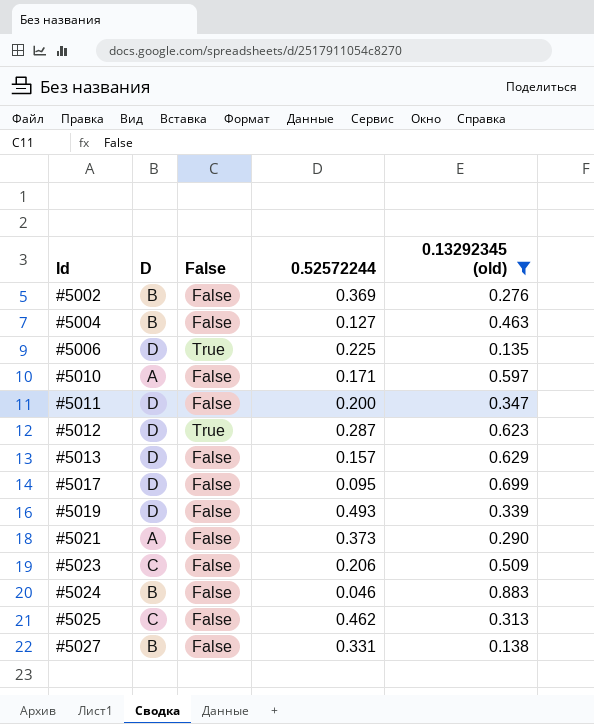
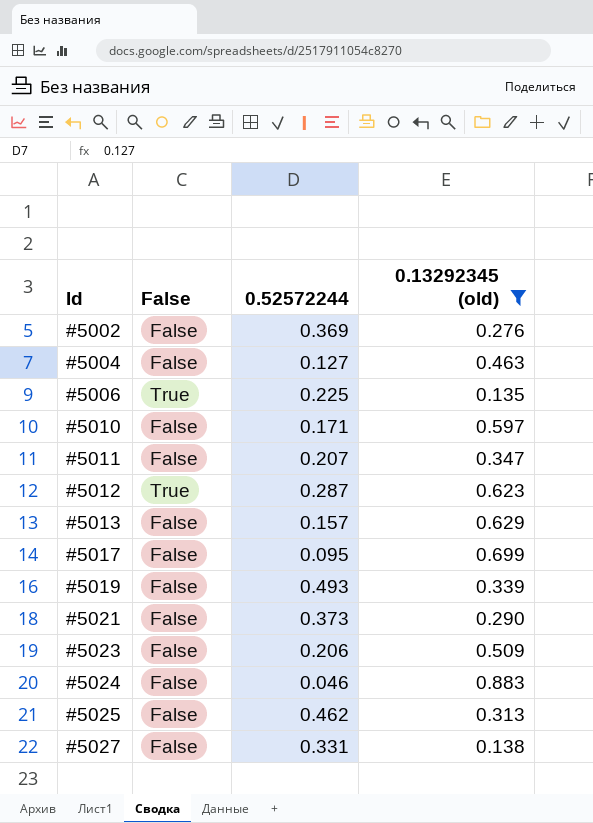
column D | position: 2 -> none
#5011 | 0.52572244: 0.200 -> 0.207

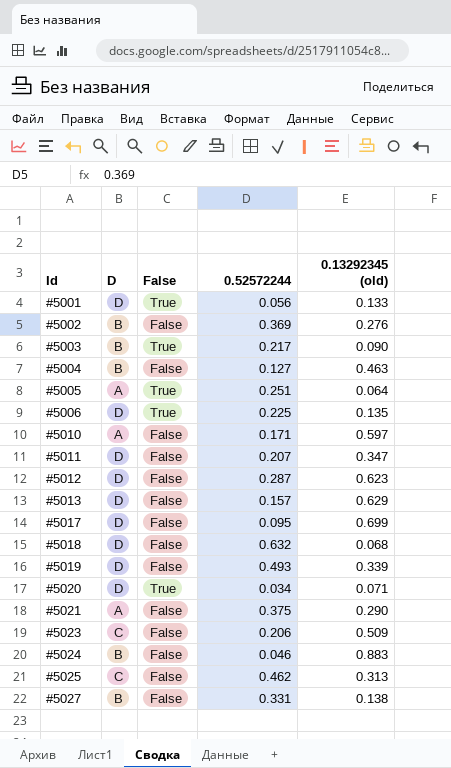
filter: 0.13292345 (old) >= 0.135 -> none
column D | position: none -> 2
#5012 | False: True -> False
#5021 | 0.52572244: 0.373 -> 0.375

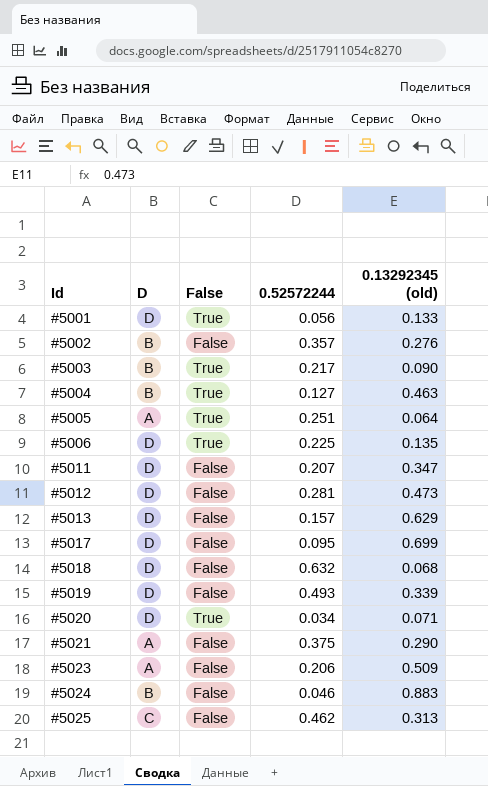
row #5010: A | False | 0.171 | 0.597 -> none
row #5027: B | False | 0.331 | 0.138 -> none
#5002 | 0.52572244: 0.369 -> 0.357
#5004 | False: False -> True
#5012 | 0.52572244: 0.287 -> 0.281
#5012 | 0.13292345 (old): 0.623 -> 0.473
#5023 | D: C -> A

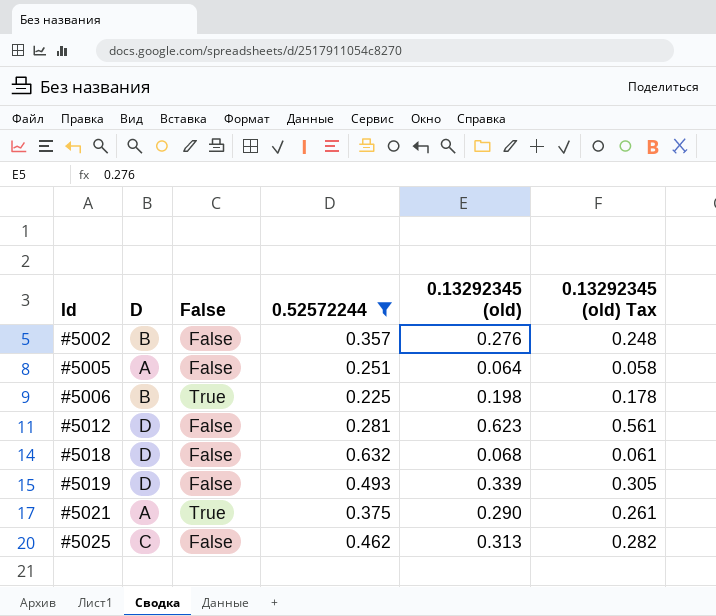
filter: none -> 0.52572244 >= 0.225
column 0.13292345 (old) Tax | formula: none -> [0.13292345 (old)] * 0.9
#5005 | False: True -> False
#5006 | D: D -> B
#5006 | 0.13292345 (old): 0.135 -> 0.198
#5012 | 0.13292345 (old): 0.473 -> 0.623
#5021 | False: False -> True

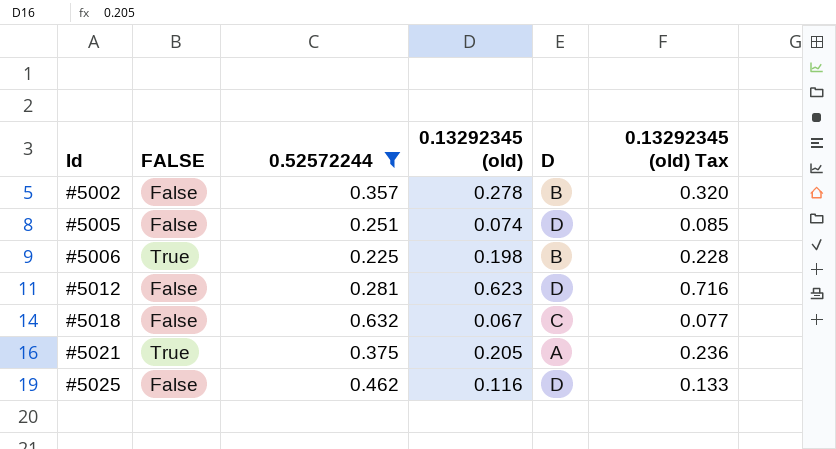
column name: False -> FALSE
column D | position: 2 -> 5
column 0.13292345 (old) Tax | formula: [0.13292345 (old)] * 0.9 -> [0.13292345 (old)] * 1.15
row #5019: D | False | 0.493 | 0.339 | 0.305 -> none
#5002 | 0.13292345 (old): 0.276 -> 0.278
#5005 | 0.13292345 (old): 0.064 -> 0.074
#5005 | D: A -> D
#5018 | 0.13292345 (old): 0.068 -> 0.067
#5018 | D: D -> C
#5021 | 0.13292345 (old): 0.290 -> 0.205
#5025 | 0.13292345 (old): 0.313 -> 0.116
#5025 | D: C -> D

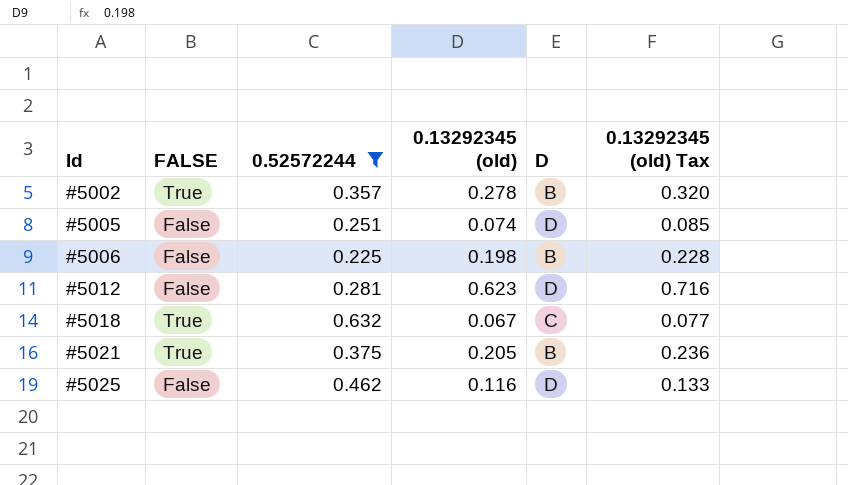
#5002 | FALSE: False -> True
#5006 | FALSE: True -> False
#5018 | FALSE: False -> True
#5021 | D: A -> B

